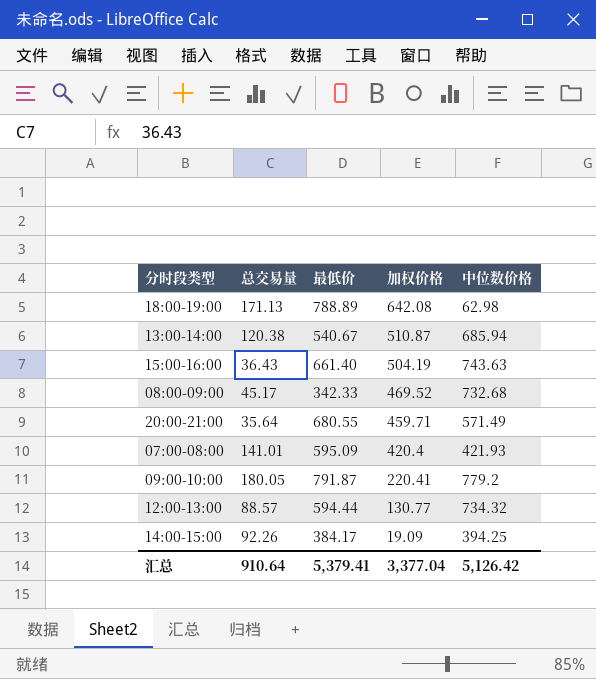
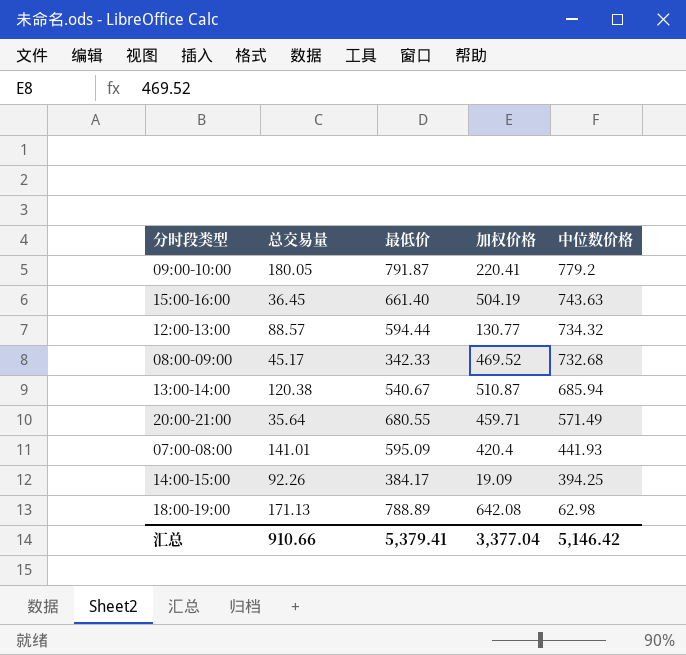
row order: 加权价格 descending -> 中位数价格 descending
15:00-16:00 | 总交易量: 36.43 -> 36.45
07:00-08:00 | 中位数价格: 421.93 -> 441.93
汇总 | 总交易量: 910.64 -> 910.66
汇总 | 中位数价格: 5,126.42 -> 5,146.42

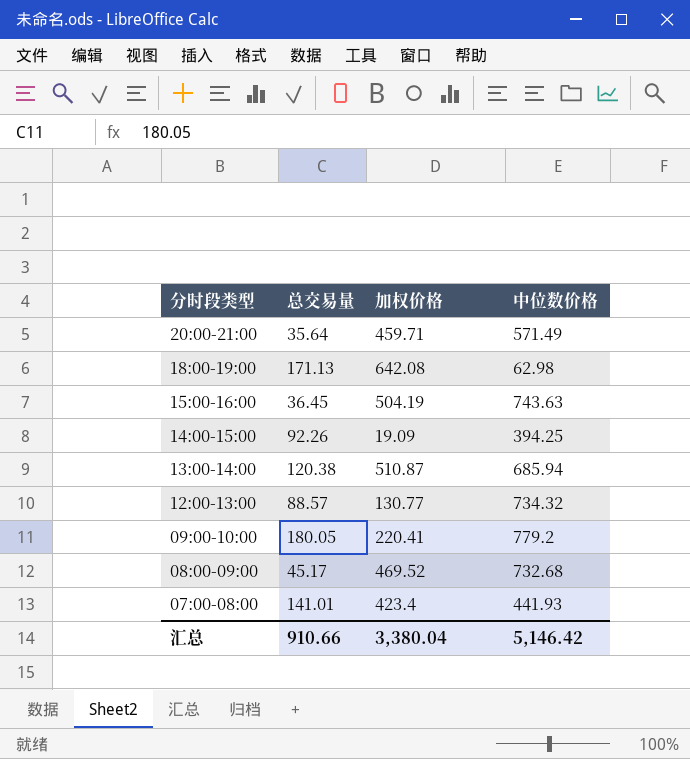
row order: 中位数价格 descending -> 分时段类型 descending
column 最低价 | position: 3 -> none
07:00-08:00 | 加权价格: 420.4 -> 423.4
汇总 | 加权价格: 3,377.04 -> 3,380.04

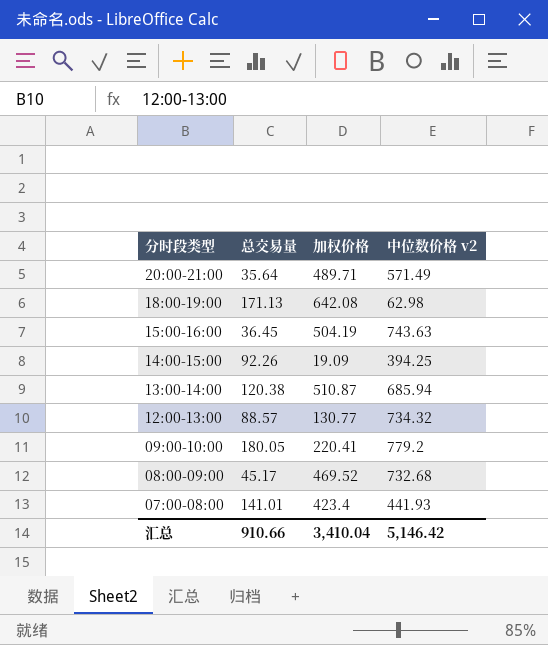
column name: 中位数价格 -> 中位数价格 v2
20:00-21:00 | 加权价格: 459.71 -> 489.71
汇总 | 加权价格: 3,380.04 -> 3,410.04

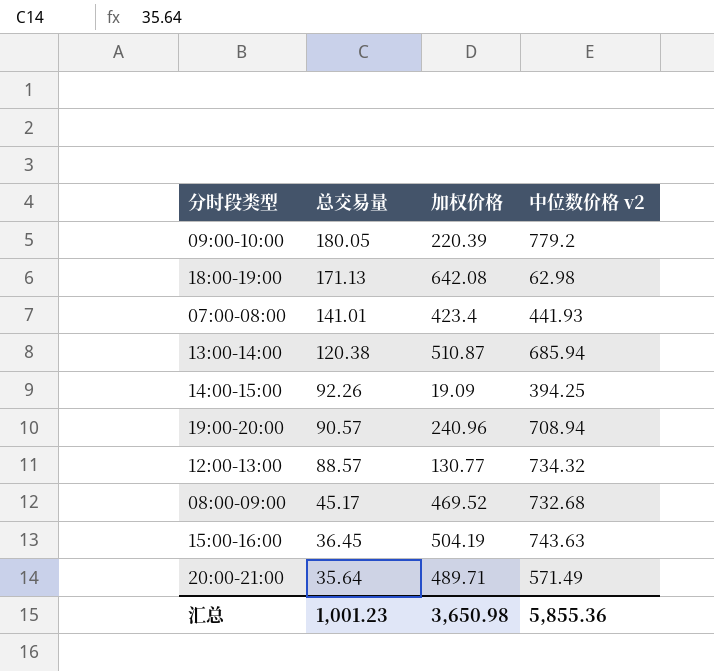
row order: 分时段类型 descending -> 总交易量 descending
09:00-10:00 | 加权价格: 220.41 -> 220.39
row 19:00-20:00: none -> 90.57 | 240.96 | 708.94
汇总 | 总交易量: 910.66 -> 1,001.23
汇总 | 加权价格: 3,410.04 -> 3,650.98
汇总 | 中位数价格 v2: 5,146.42 -> 5,855.36

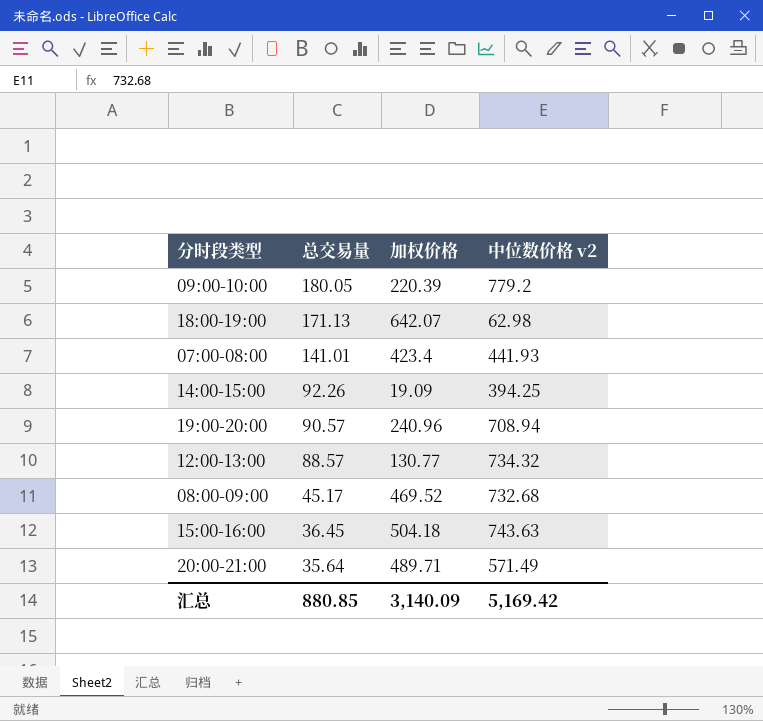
row 13:00-14:00: 120.38 | 510.87 | 685.94 -> none
18:00-19:00 | 加权价格: 642.08 -> 642.07
15:00-16:00 | 加权价格: 504.19 -> 504.18
汇总 | 总交易量: 1,001.23 -> 880.85
汇总 | 加权价格: 3,650.98 -> 3,140.09
汇总 | 中位数价格 v2: 5,855.36 -> 5,169.42

